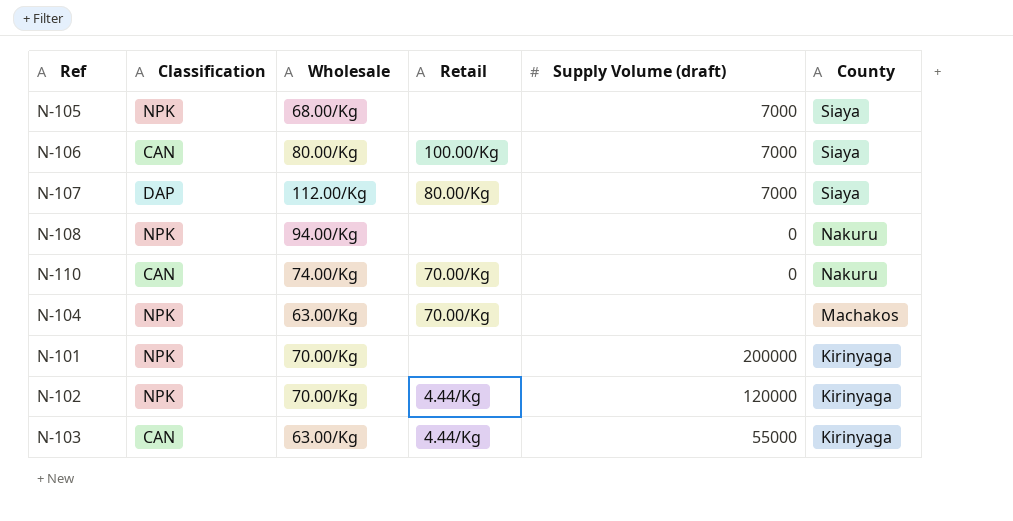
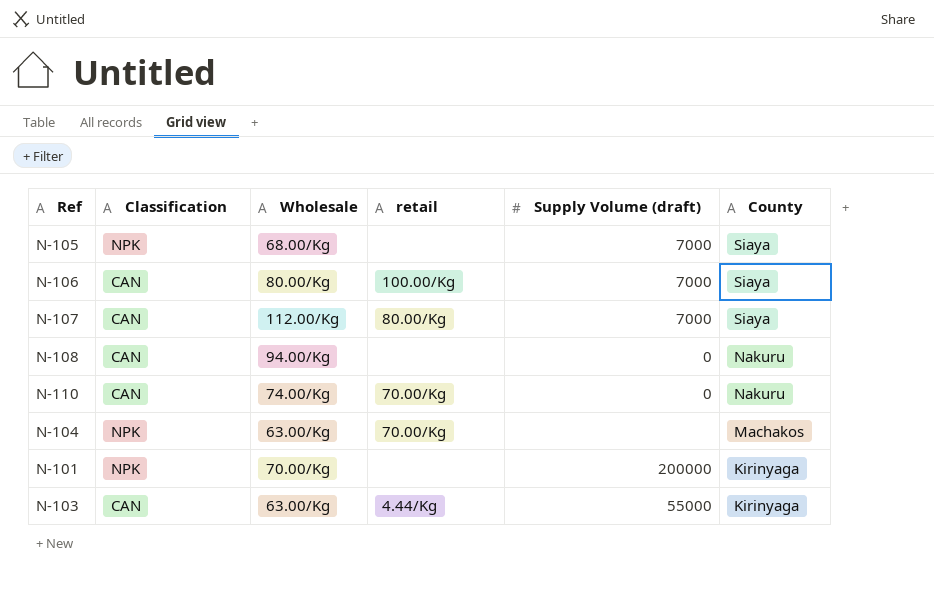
column name: Retail -> retail
row N-102: NPK | 70.00/Kg | 4.44/Kg | 120000 | Kirinyaga -> none
N-107 | Classification: DAP -> CAN
N-108 | Classification: NPK -> CAN

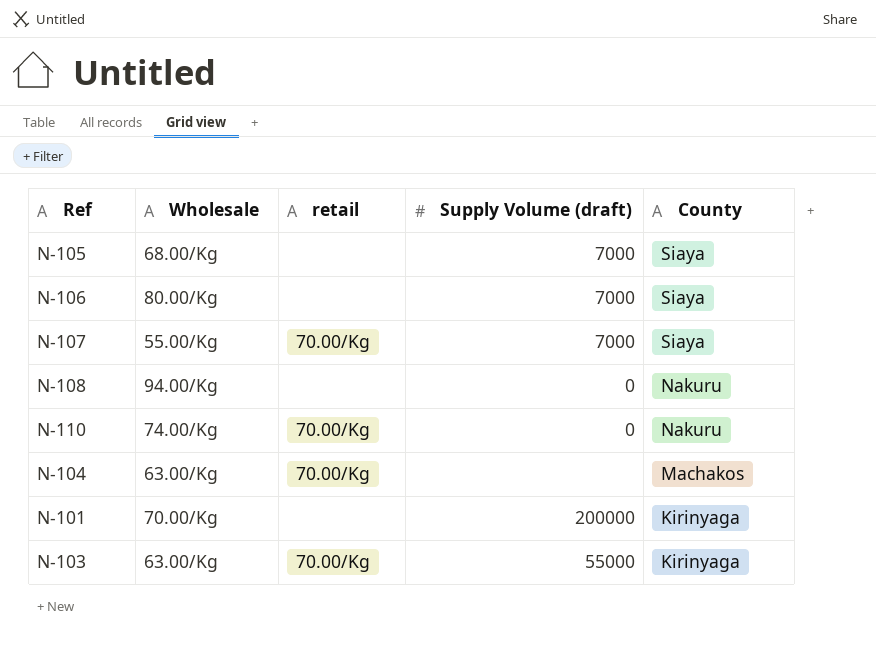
column Classification | position: 2 -> none
N-106 | retail: 100.00/Kg -> none
N-107 | Wholesale: 112.00/Kg -> 55.00/Kg
N-107 | retail: 80.00/Kg -> 70.00/Kg
N-103 | retail: 4.44/Kg -> 70.00/Kg

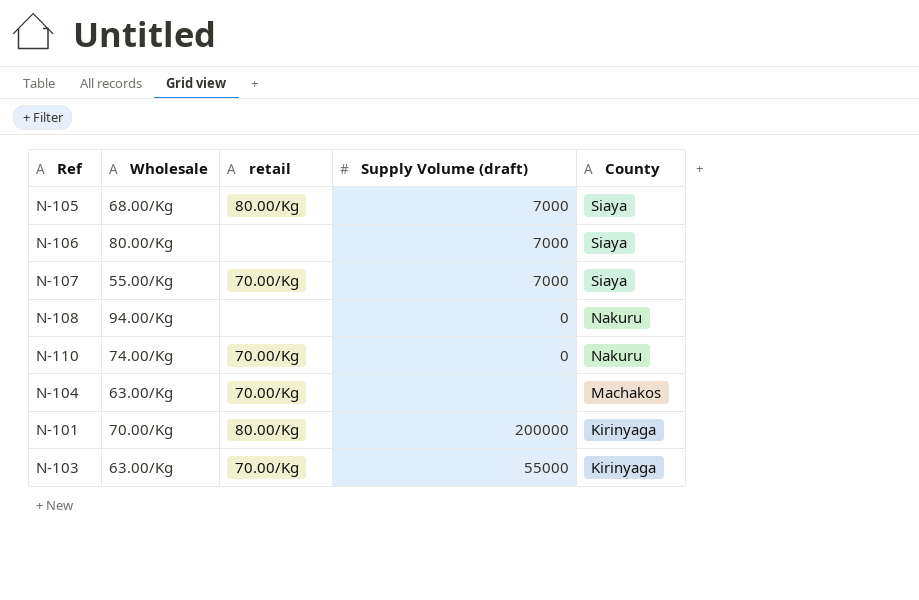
N-105 | retail: none -> 80.00/Kg
N-101 | retail: none -> 80.00/Kg

